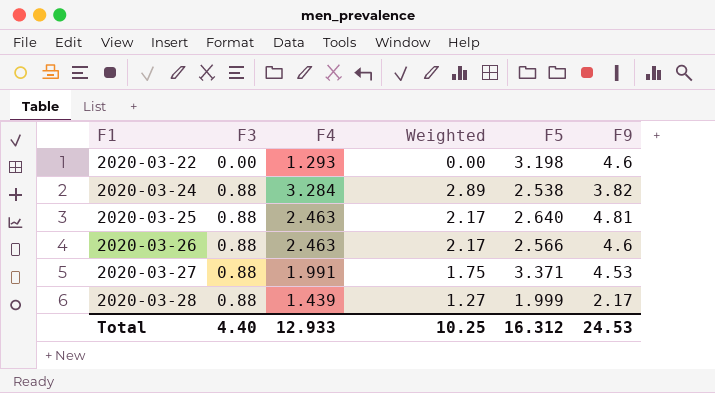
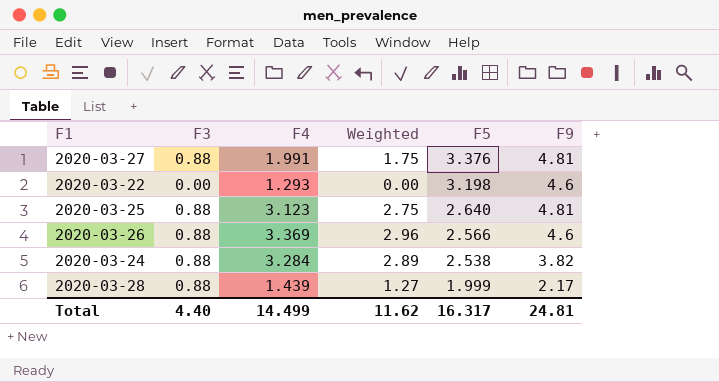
row order: F1 ascending -> F5 descending
2020-03-27 | F5: 3.371 -> 3.376
2020-03-27 | F9: 4.53 -> 4.81
2020-03-25 | F4: 2.463 -> 3.123
2020-03-25 | Weighted: 2.17 -> 2.75
2020-03-26 | F4: 2.463 -> 3.369
2020-03-26 | Weighted: 2.17 -> 2.96
Total | F4: 12.933 -> 14.499
Total | Weighted: 10.25 -> 11.62
Total | F5: 16.312 -> 16.317
Total | F9: 24.53 -> 24.81

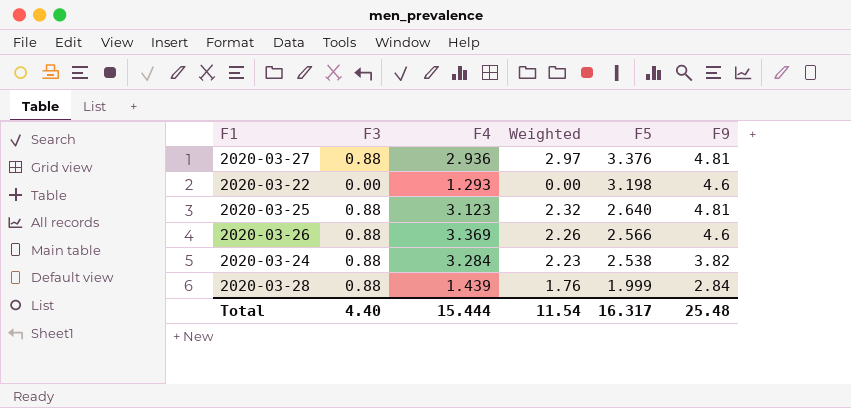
column Weighted | formula: [F3] * [F4] -> [F3] * [F5]
2020-03-27 | F4: 1.991 -> 2.936
2020-03-28 | F9: 2.17 -> 2.84
Total | F4: 14.499 -> 15.444
Total | Weighted: 11.62 -> 11.54
Total | F9: 24.81 -> 25.48

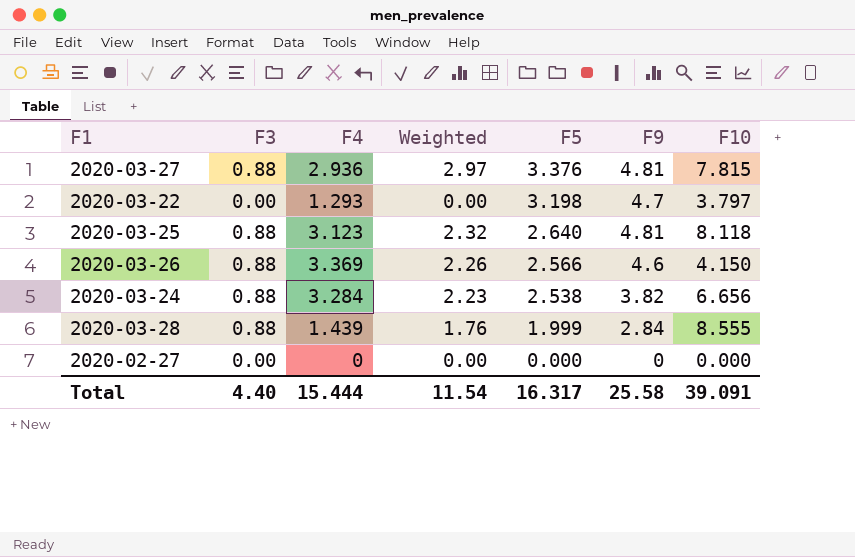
column F10 | position: none -> 7
2020-03-22 | F9: 4.6 -> 4.7
row 2020-02-27: none -> 0.00 | 0 | 0.00 | 0.000 | 0 | 0.000
Total | F9: 25.48 -> 25.58

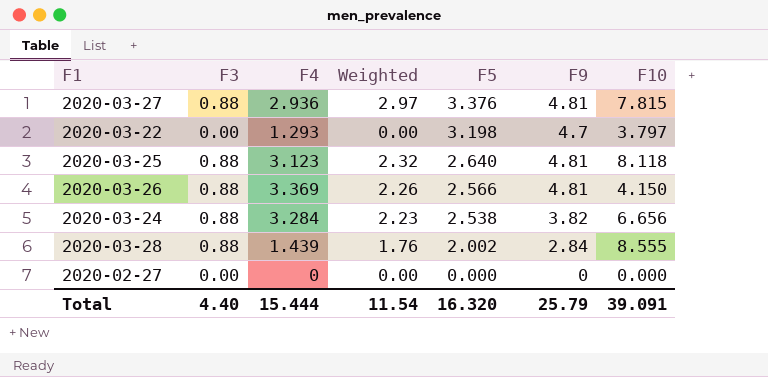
2020-03-26 | F9: 4.6 -> 4.81
2020-03-28 | F5: 1.999 -> 2.002
Total | F5: 16.317 -> 16.320
Total | F9: 25.58 -> 25.79

